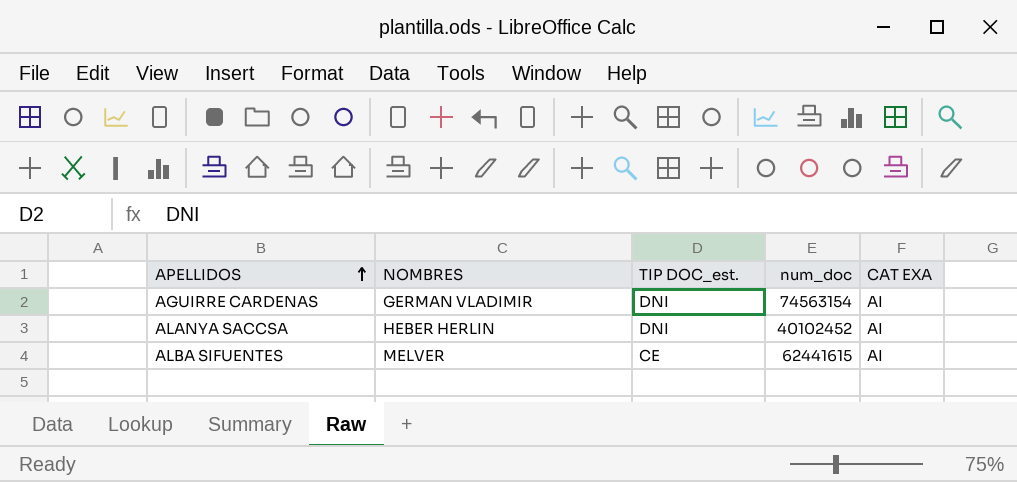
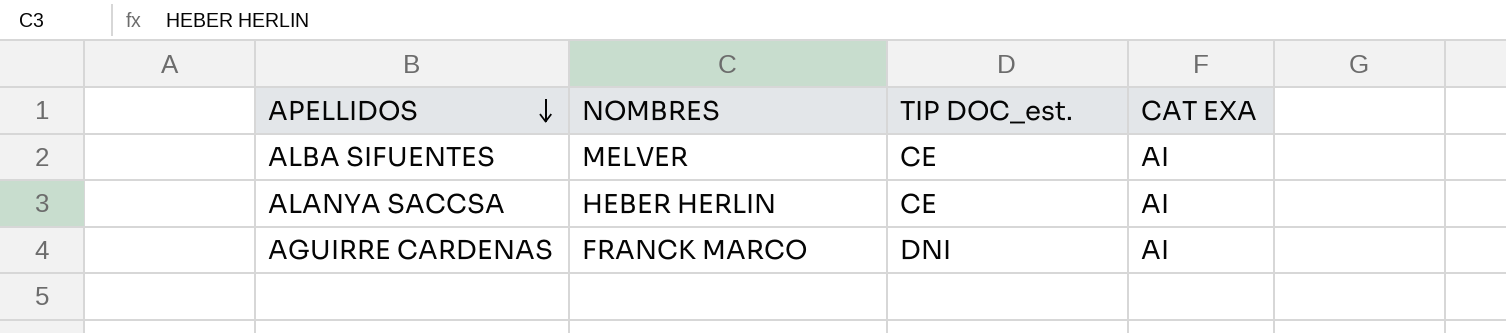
row order: APELLIDOS ascending -> APELLIDOS descending
column num_doc | position: 4 -> none
ALANYA SACCSA | TIP DOC_est.: DNI -> CE
AGUIRRE CARDENAS | NOMBRES: GERMAN VLADIMIR -> FRANCK MARCO

